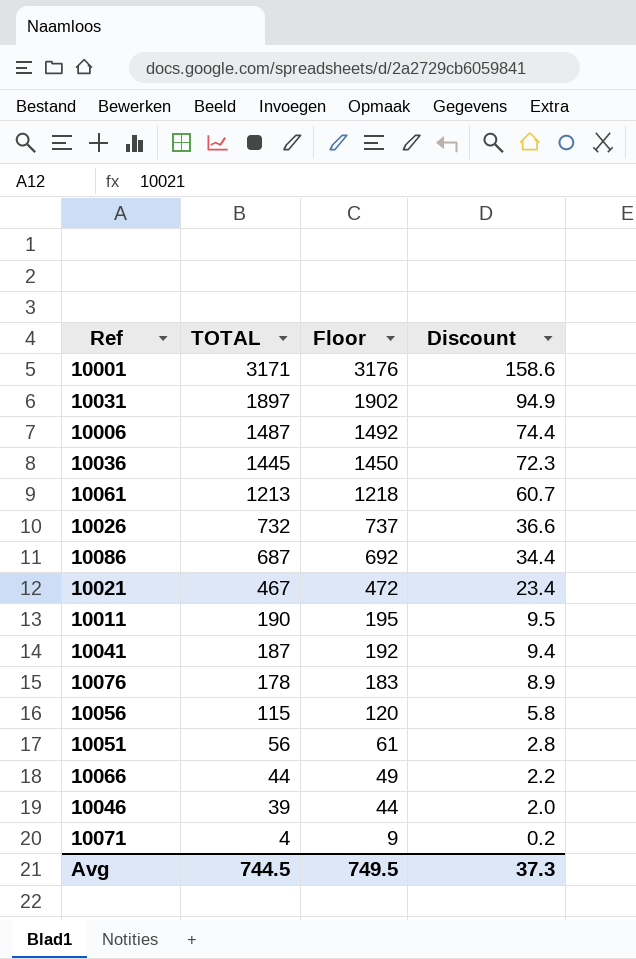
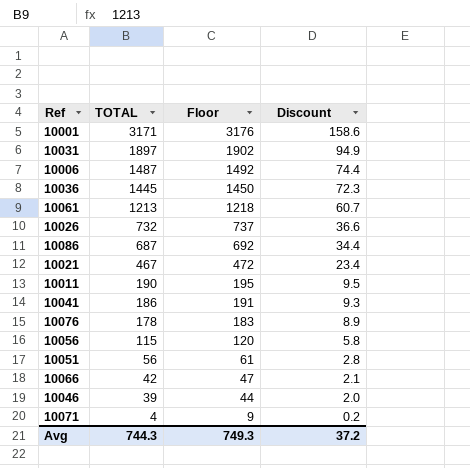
10041 | TOTAL: 187 -> 186
10041 | Floor: 192 -> 191
10041 | Discount: 9.4 -> 9.3
10066 | TOTAL: 44 -> 42
10066 | Floor: 49 -> 47
10066 | Discount: 2.2 -> 2.1
Avg | TOTAL: 744.5 -> 744.3
Avg | Floor: 749.5 -> 749.3
Avg | Discount: 37.3 -> 37.2

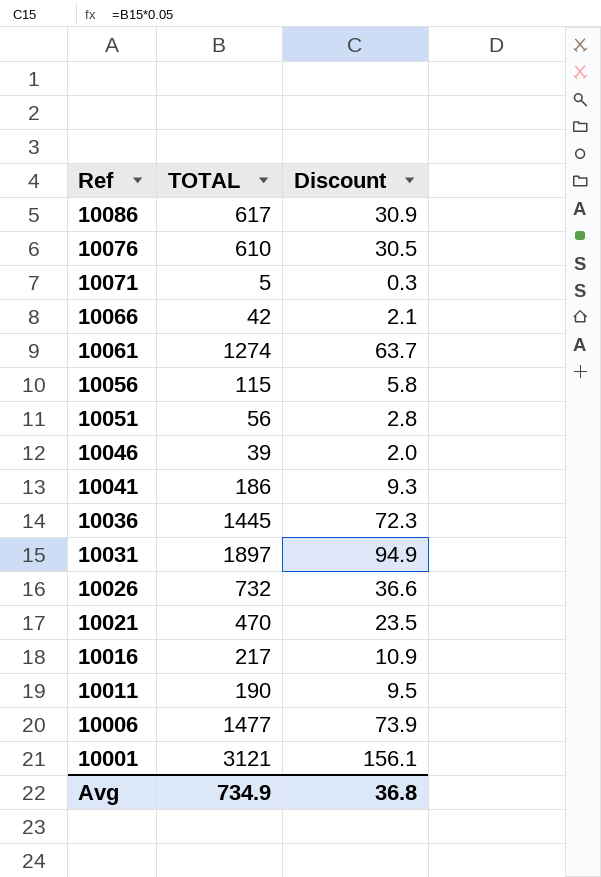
row order: TOTAL descending -> Ref descending
column Floor | formula: [TOTAL] + 5 -> none
10086 | TOTAL: 687 -> 617
10086 | Discount: 34.4 -> 30.9
10076 | TOTAL: 178 -> 610
10076 | Discount: 8.9 -> 30.5
10071 | TOTAL: 4 -> 5
10071 | Discount: 0.2 -> 0.3
10061 | TOTAL: 1213 -> 1274
10061 | Discount: 60.7 -> 63.7
10021 | TOTAL: 467 -> 470
10021 | Discount: 23.4 -> 23.5
row 10016: none -> 217 | 10.9
10006 | TOTAL: 1487 -> 1477
10006 | Discount: 74.4 -> 73.9
10001 | TOTAL: 3171 -> 3121
10001 | Discount: 158.6 -> 156.1
Avg | TOTAL: 744.3 -> 734.9
Avg | Discount: 37.2 -> 36.8

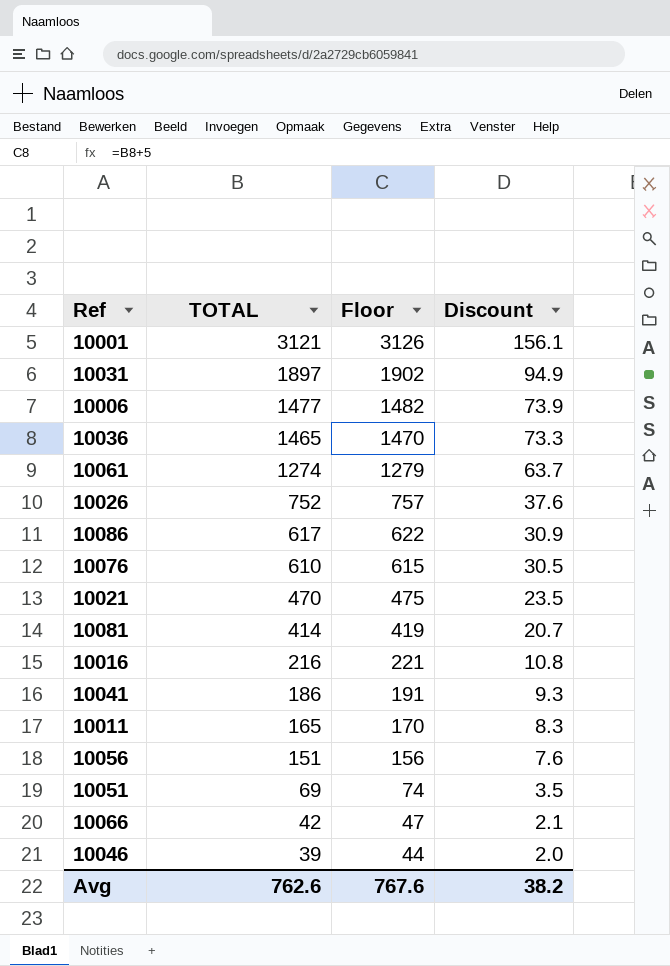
row order: Ref descending -> TOTAL descending
column Floor | formula: none -> [TOTAL] + 5
row 10071: 5 | 0.3 -> none
10036 | TOTAL: 1445 -> 1465
10036 | Discount: 72.3 -> 73.3
10026 | TOTAL: 732 -> 752
10026 | Discount: 36.6 -> 37.6
row 10081: none -> 414 | 419 | 20.7
10016 | TOTAL: 217 -> 216
10016 | Discount: 10.9 -> 10.8
10011 | TOTAL: 190 -> 165
10011 | Discount: 9.5 -> 8.3
10056 | TOTAL: 115 -> 151
10056 | Discount: 5.8 -> 7.6
10051 | TOTAL: 56 -> 69
10051 | Discount: 2.8 -> 3.5
Avg | TOTAL: 734.9 -> 762.6
Avg | Discount: 36.8 -> 38.2

